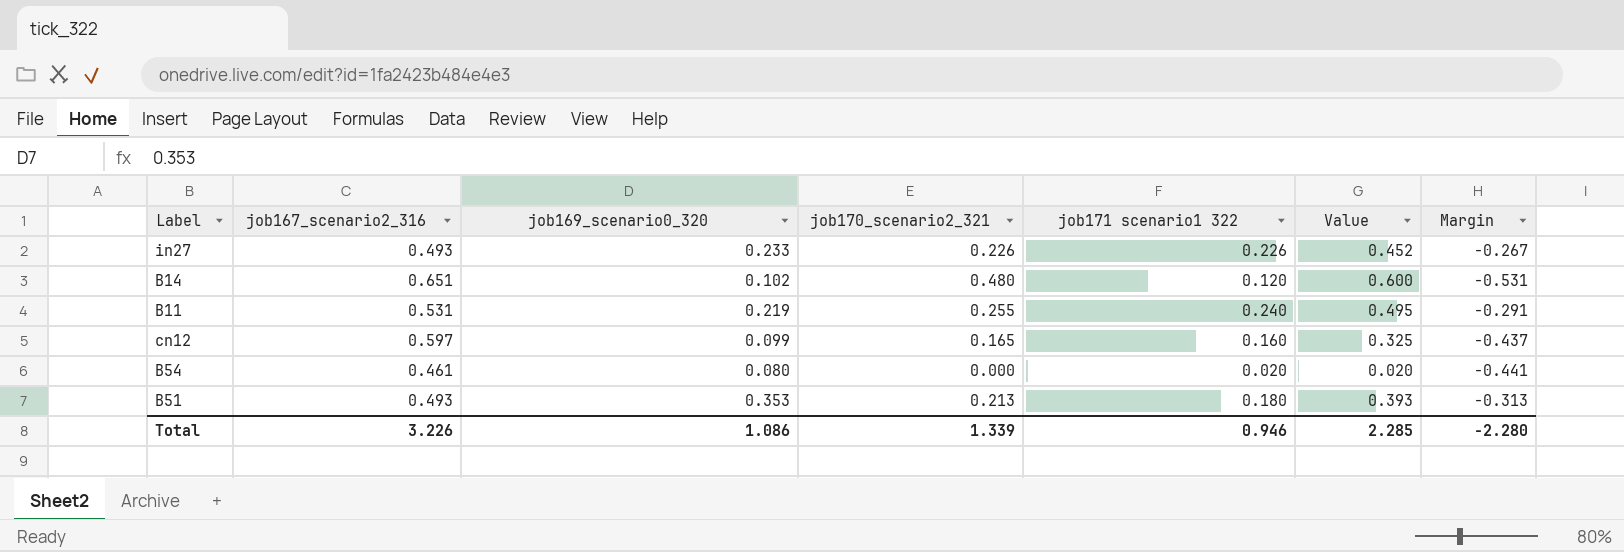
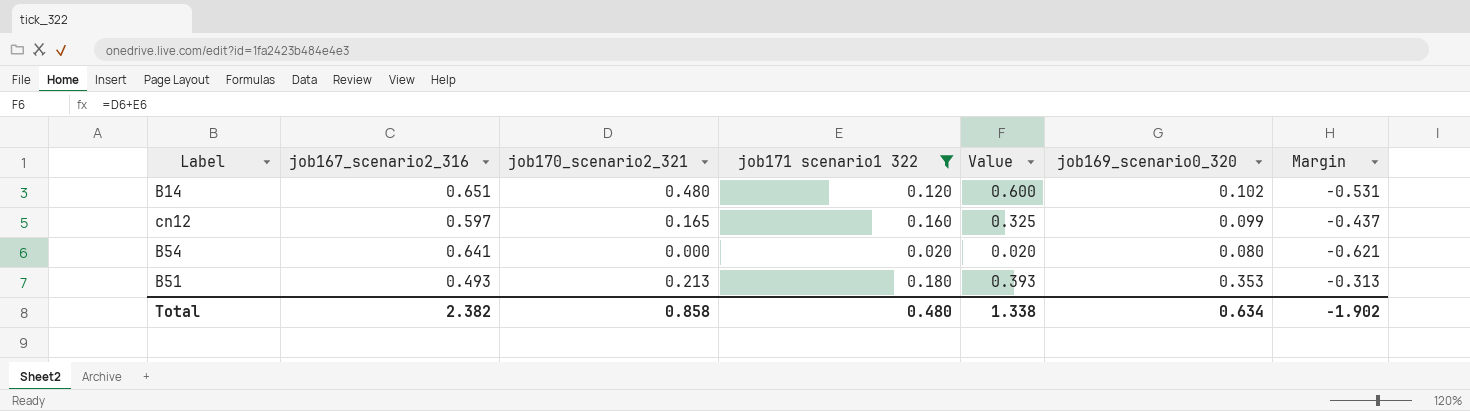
filter: none -> job171 scenario1 322 <= 0.180
column job169_scenario0_320 | position: 3 -> 6
B54 | job167_scenario2_316: 0.461 -> 0.641
B54 | Margin: -0.441 -> -0.621
Total | job167_scenario2_316: 3.226 -> 2.382
Total | job170_scenario2_321: 1.339 -> 0.858
Total | job171 scenario1 322: 0.946 -> 0.480
Total | Value: 2.285 -> 1.338
Total | job169_scenario0_320: 1.086 -> 0.634
Total | Margin: -2.280 -> -1.902

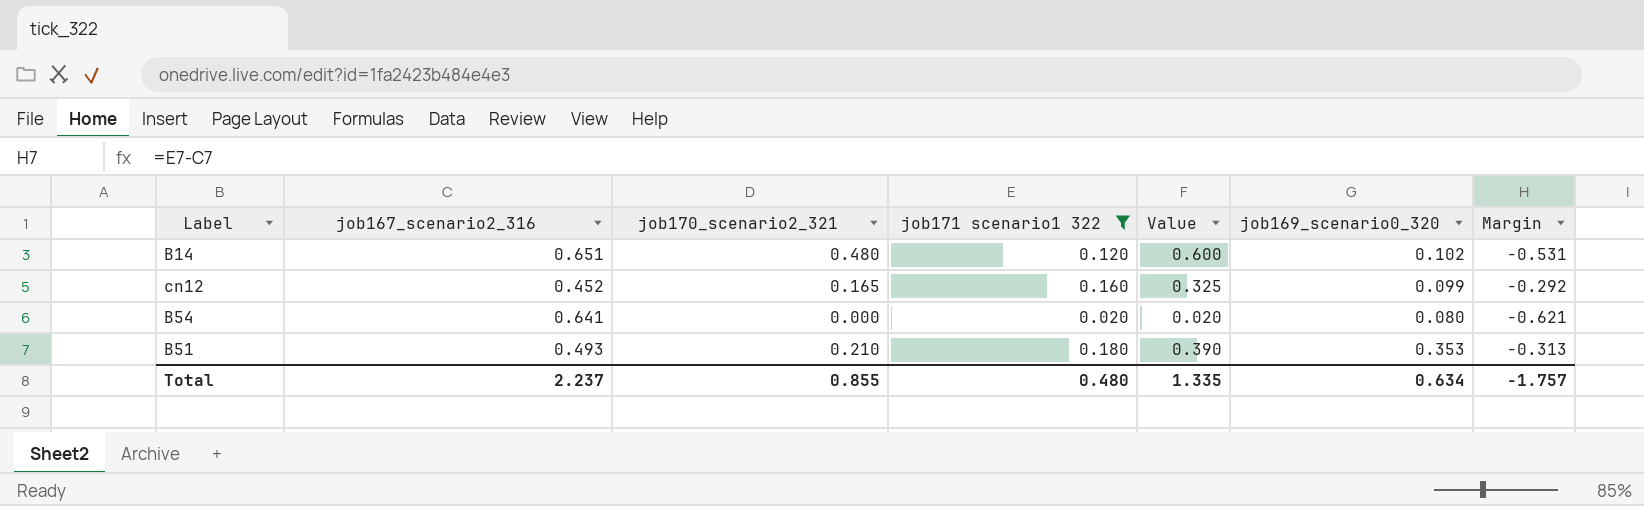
cn12 | job167_scenario2_316: 0.597 -> 0.452
cn12 | Margin: -0.437 -> -0.292
B51 | job170_scenario2_321: 0.213 -> 0.210
B51 | Value: 0.393 -> 0.390
Total | job167_scenario2_316: 2.382 -> 2.237
Total | job170_scenario2_321: 0.858 -> 0.855
Total | Value: 1.338 -> 1.335
Total | Margin: -1.902 -> -1.757

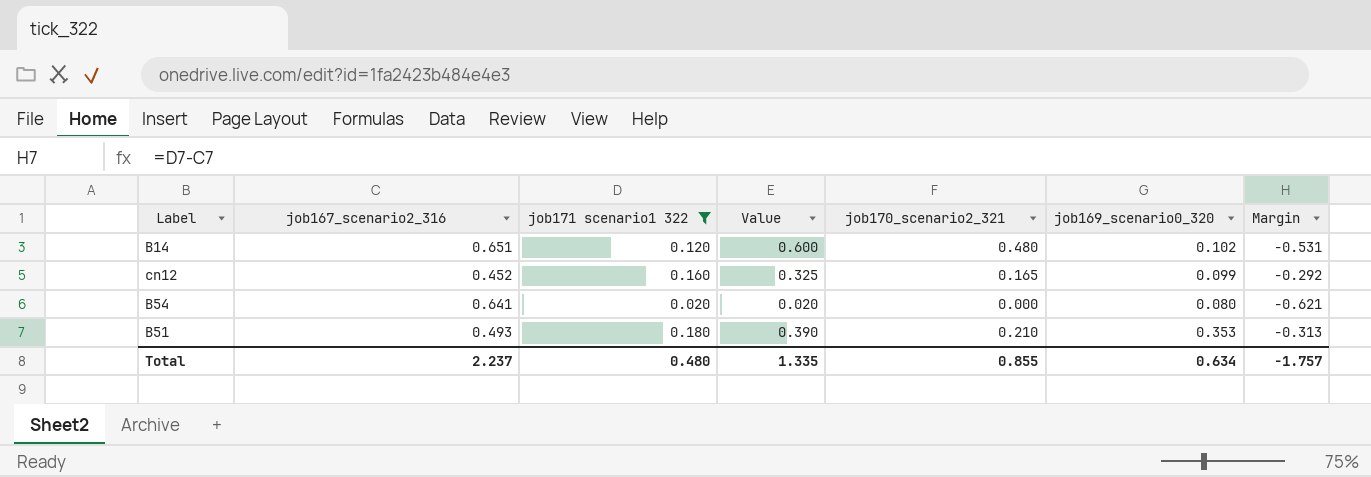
column job170_scenario2_321 | position: 3 -> 5

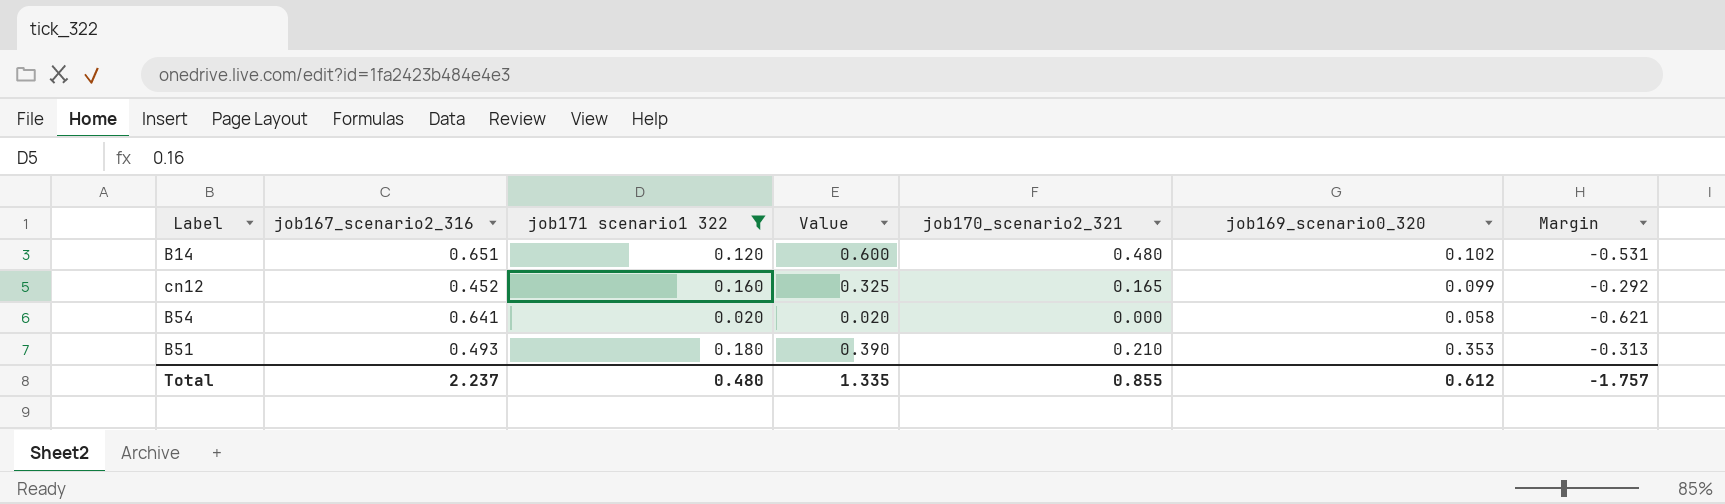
B54 | job169_scenario0_320: 0.080 -> 0.058
Total | job169_scenario0_320: 0.634 -> 0.612

